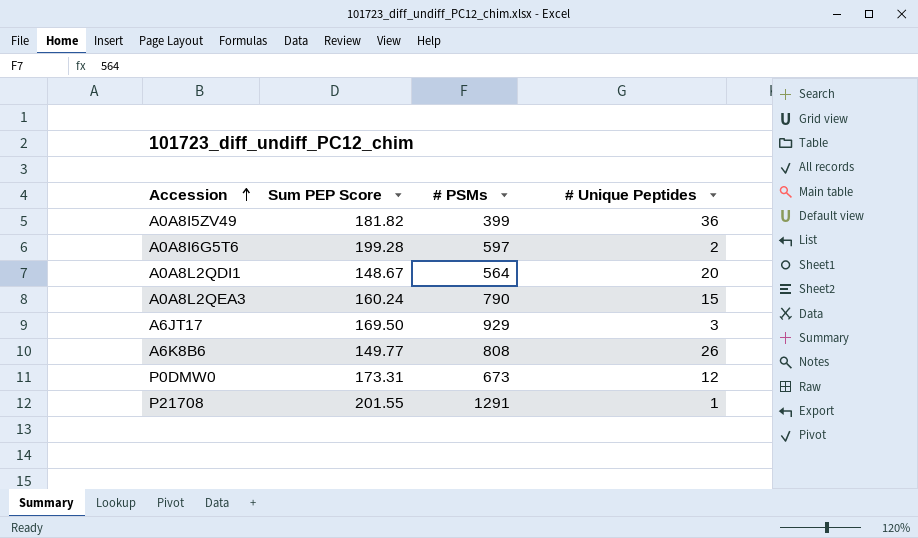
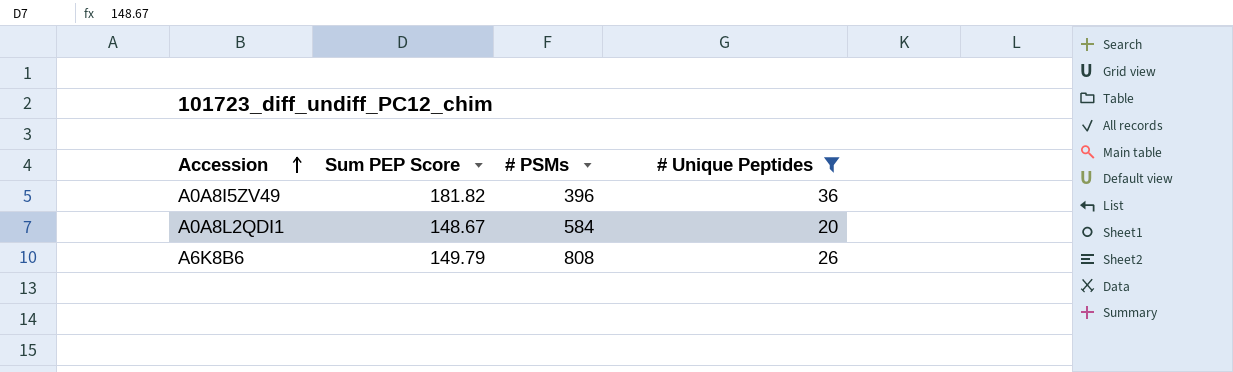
filter: none -> # Unique Peptides >= 20
A0A8I5ZV49 | # PSMs: 399 -> 396
A0A8L2QDI1 | # PSMs: 564 -> 584
A6K8B6 | Sum PEP Score: 149.77 -> 149.79

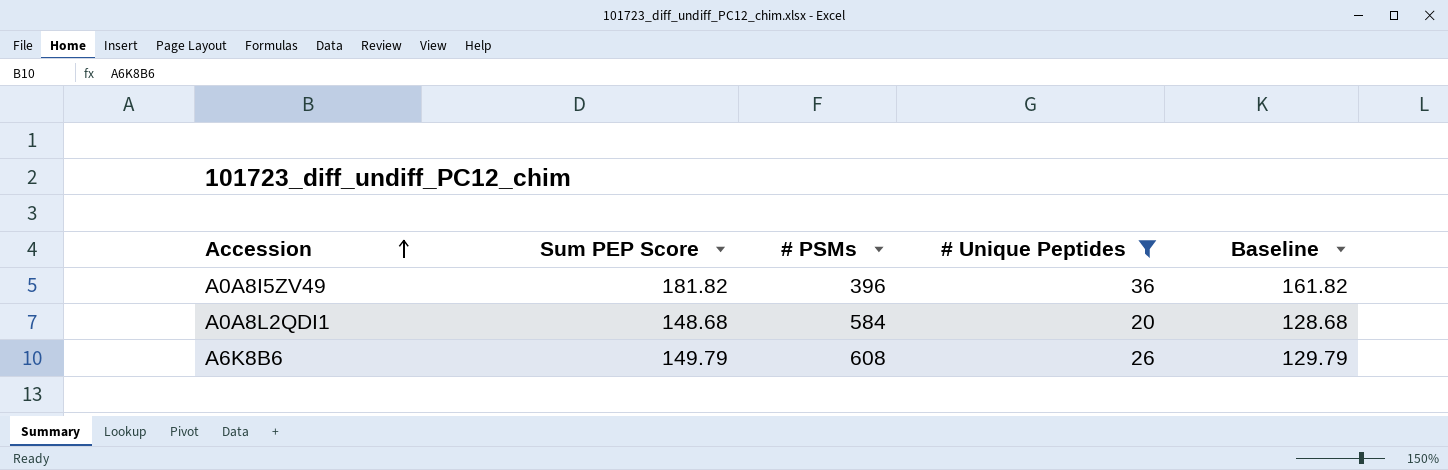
column Baseline | formula: none -> [Sum PEP Score] - 20
A0A8L2QDI1 | Sum PEP Score: 148.67 -> 148.68
A6K8B6 | # PSMs: 808 -> 608

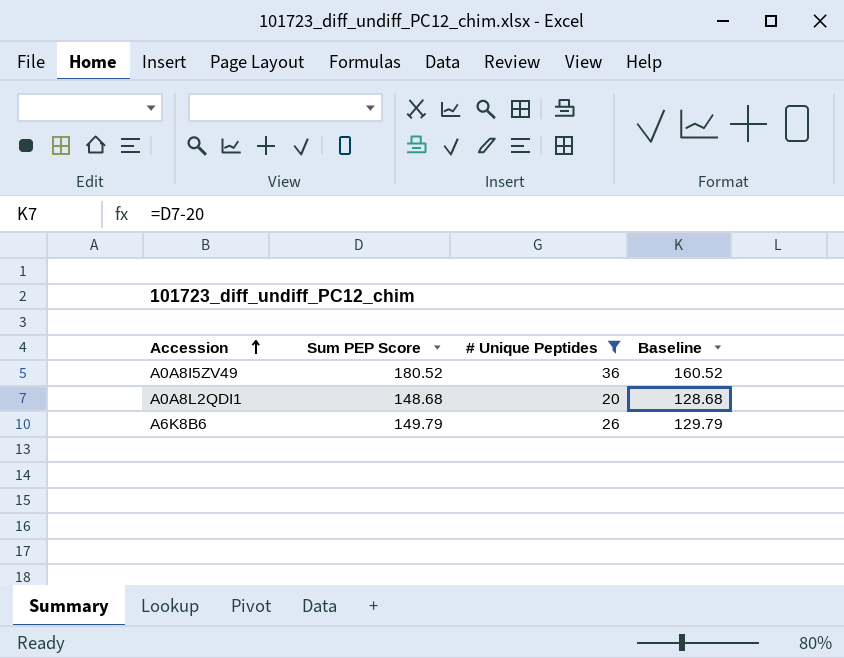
column # PSMs | position: 3 -> none
A0A8I5ZV49 | Sum PEP Score: 181.82 -> 180.52
A0A8I5ZV49 | Baseline: 161.82 -> 160.52

